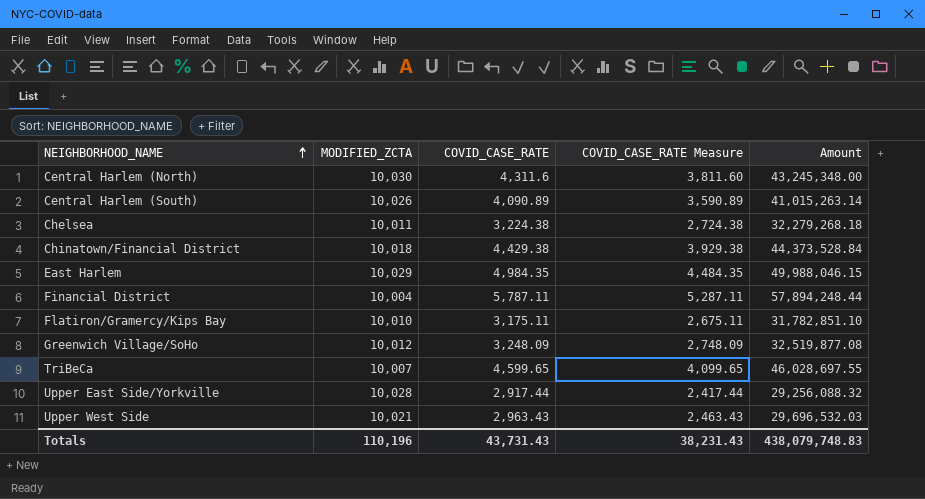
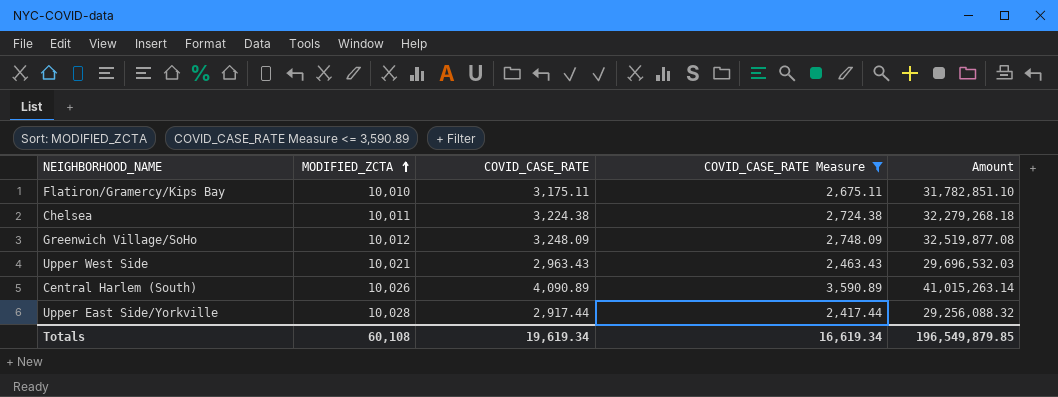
filter: none -> COVID_CASE_RATE Measure <= 3,590.89
row order: NEIGHBORHOOD_NAME ascending -> MODIFIED_ZCTA ascending
Totals | MODIFIED_ZCTA: 110,196 -> 60,108
Totals | COVID_CASE_RATE: 43,731.43 -> 19,619.34
Totals | COVID_CASE_RATE Measure: 38,231.43 -> 16,619.34
Totals | Amount: 438,079,748.83 -> 196,549,879.85

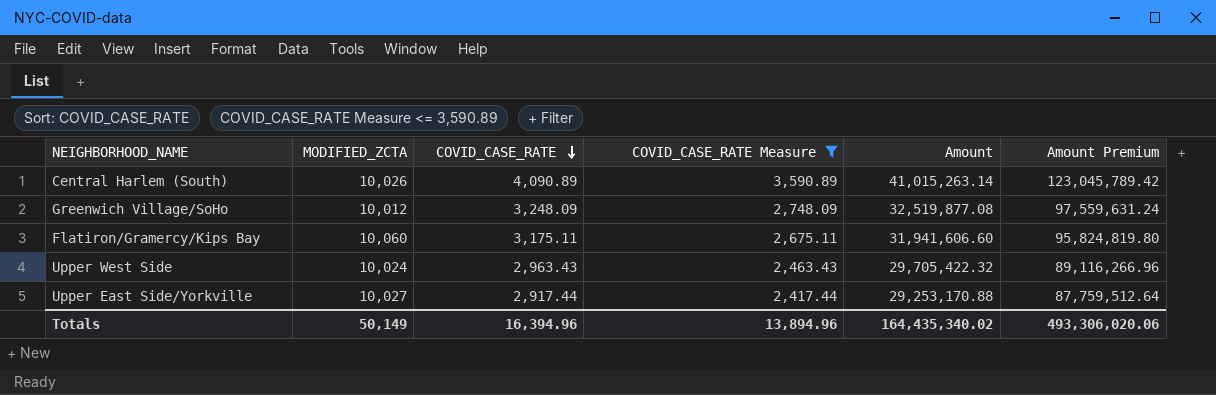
row order: MODIFIED_ZCTA ascending -> COVID_CASE_RATE descending
column Amount Premium | formula: none -> [Amount] * 3
row Chelsea: 10,011 | 3,224.38 | 2,724.38 | 32,279,268.18 -> none
Flatiron/Gramercy/Kips Bay | MODIFIED_ZCTA: 10,010 -> 10,060
Flatiron/Gramercy/Kips Bay | Amount: 31,782,851.10 -> 31,941,606.60
Upper West Side | MODIFIED_ZCTA: 10,021 -> 10,024
Upper West Side | Amount: 29,696,532.03 -> 29,705,422.32
Upper East Side/Yorkville | MODIFIED_ZCTA: 10,028 -> 10,027
Upper East Side/Yorkville | Amount: 29,256,088.32 -> 29,253,170.88
Totals | MODIFIED_ZCTA: 60,108 -> 50,149
Totals | COVID_CASE_RATE: 19,619.34 -> 16,394.96
Totals | COVID_CASE_RATE Measure: 16,619.34 -> 13,894.96
Totals | Amount: 196,549,879.85 -> 164,435,340.02

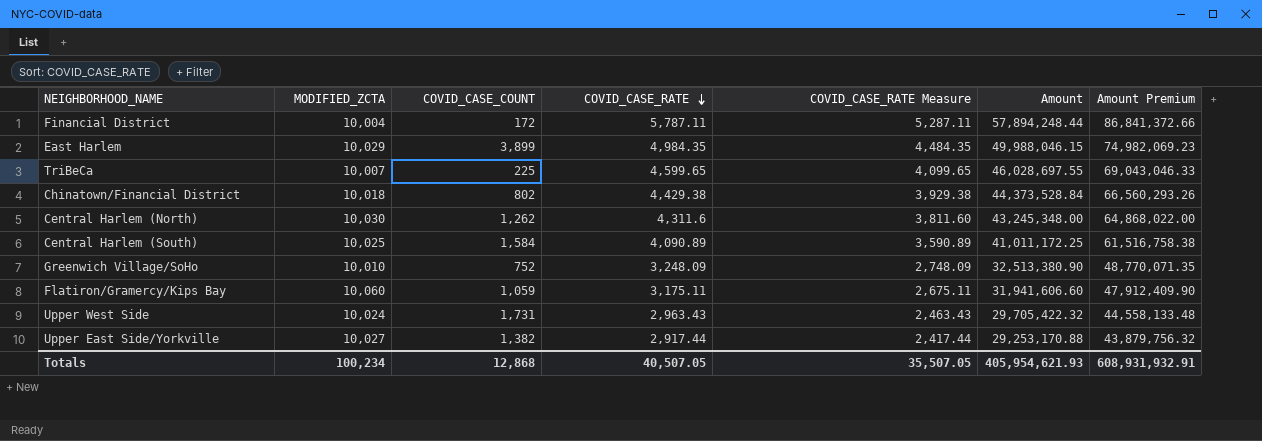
filter: COVID_CASE_RATE Measure <= 3,590.89 -> none
column COVID_CASE_COUNT | position: none -> 3
column Amount Premium | formula: [Amount] * 3 -> [Amount] * 1.5
Central Harlem (South) | MODIFIED_ZCTA: 10,026 -> 10,025
Central Harlem (South) | Amount: 41,015,263.14 -> 41,011,172.25
Greenwich Village/SoHo | MODIFIED_ZCTA: 10,012 -> 10,010
Greenwich Village/SoHo | Amount: 32,519,877.08 -> 32,513,380.90
Totals | MODIFIED_ZCTA: 50,149 -> 100,234
Totals | COVID_CASE_RATE: 16,394.96 -> 40,507.05
Totals | COVID_CASE_RATE Measure: 13,894.96 -> 35,507.05
Totals | Amount: 164,435,340.02 -> 405,954,621.93
Totals | Amount Premium: 493,306,020.06 -> 608,931,932.91

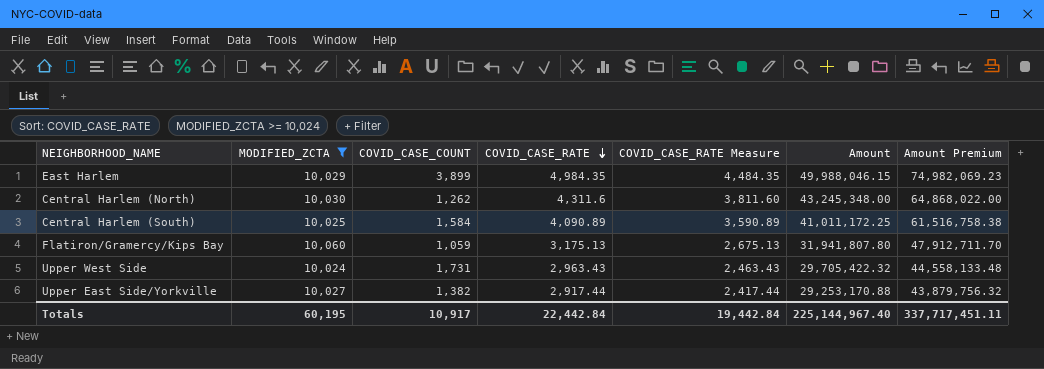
filter: none -> MODIFIED_ZCTA >= 10,024
Flatiron/Gramercy/Kips Bay | COVID_CASE_RATE: 3,175.11 -> 3,175.13
Flatiron/Gramercy/Kips Bay | COVID_CASE_RATE Measure: 2,675.11 -> 2,675.13
Flatiron/Gramercy/Kips Bay | Amount: 31,941,606.60 -> 31,941,807.80
Flatiron/Gramercy/Kips Bay | Amount Premium: 47,912,409.90 -> 47,912,711.70
Totals | MODIFIED_ZCTA: 100,234 -> 60,195
Totals | COVID_CASE_COUNT: 12,868 -> 10,917
Totals | COVID_CASE_RATE: 40,507.05 -> 22,442.84
Totals | COVID_CASE_RATE Measure: 35,507.05 -> 19,442.84
Totals | Amount: 405,954,621.93 -> 225,144,967.40
Totals | Amount Premium: 608,931,932.91 -> 337,717,451.11

